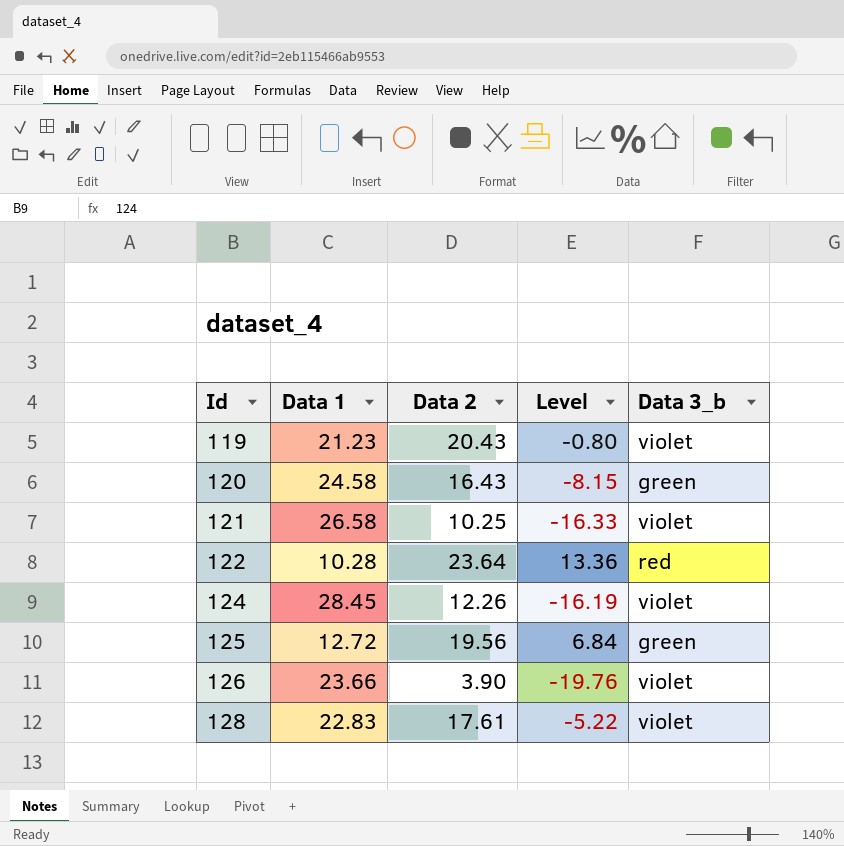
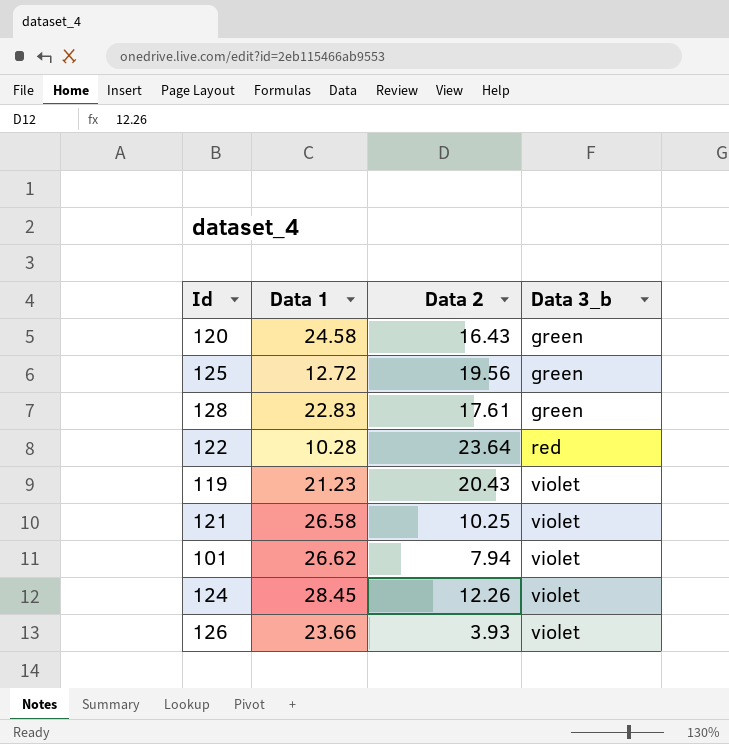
row order: Id ascending -> Data 3_b ascending
column Level | formula: [Data 2] - [Data 1] -> none
128 | Data 3_b: violet -> green
row 101: none -> 26.62 | 7.94 | violet
126 | Data 2: 3.90 -> 3.93

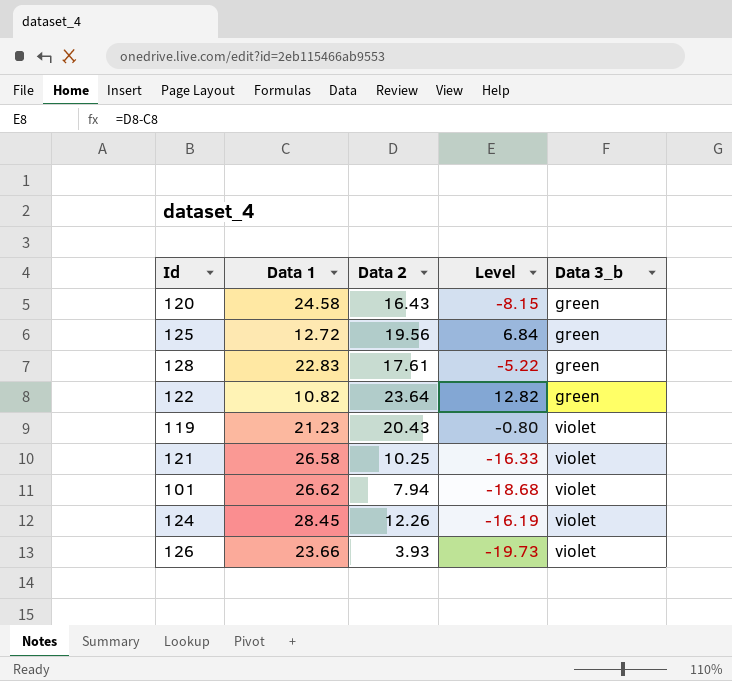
column Level | formula: none -> [Data 2] - [Data 1]
122 | Data 1: 10.28 -> 10.82
122 | Data 3_b: red -> green

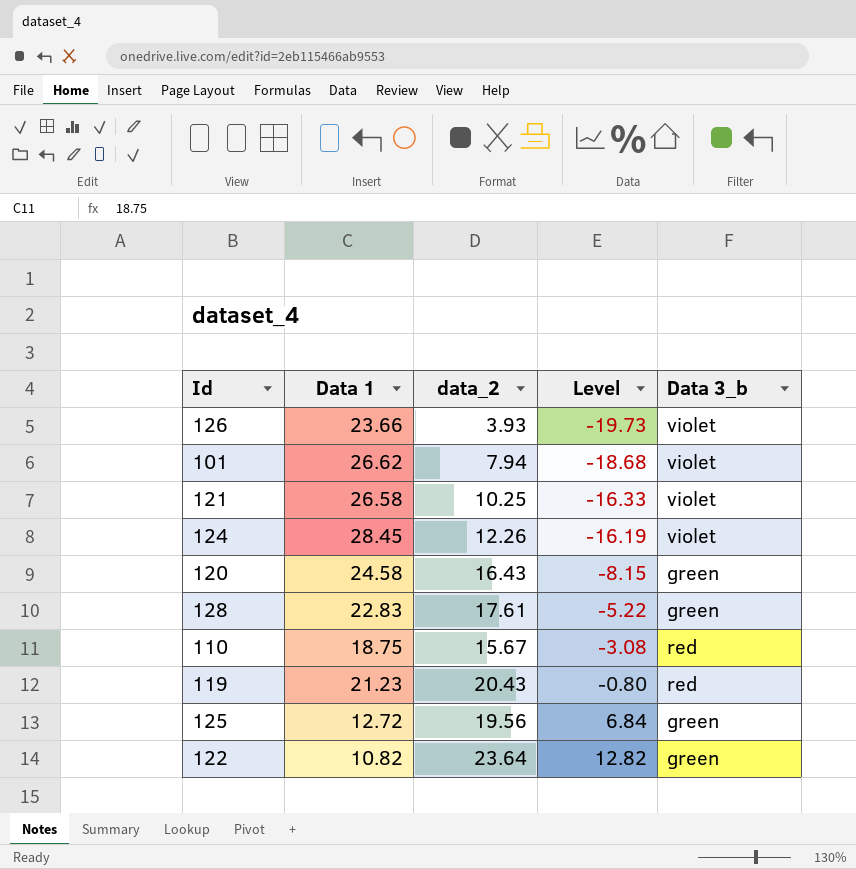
row order: Data 3_b ascending -> Level ascending
column name: Data 2 -> data_2
row 110: none -> 18.75 | 15.67 | -3.08 | red
119 | Data 3_b: violet -> red

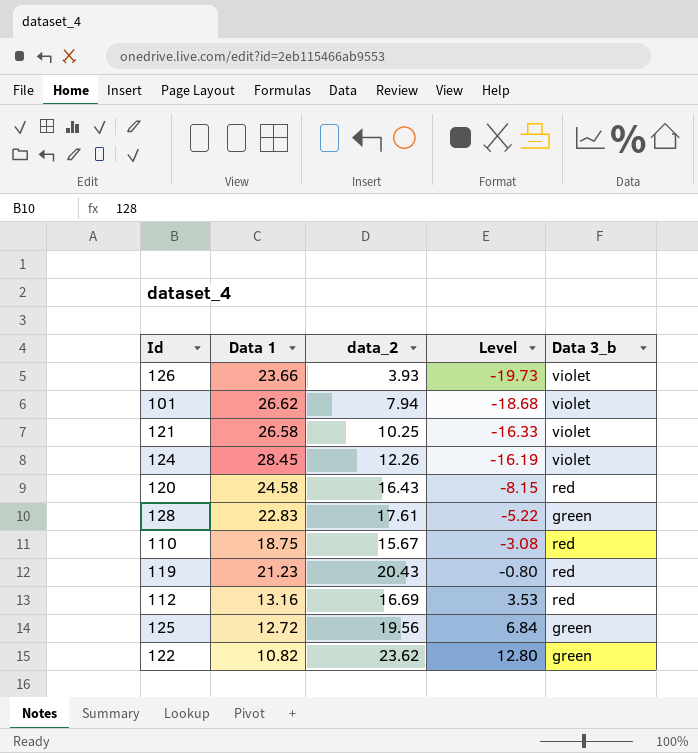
120 | Data 3_b: green -> red
row 112: none -> 13.16 | 16.69 | 3.53 | red
122 | data_2: 23.64 -> 23.62
122 | Level: 12.82 -> 12.80

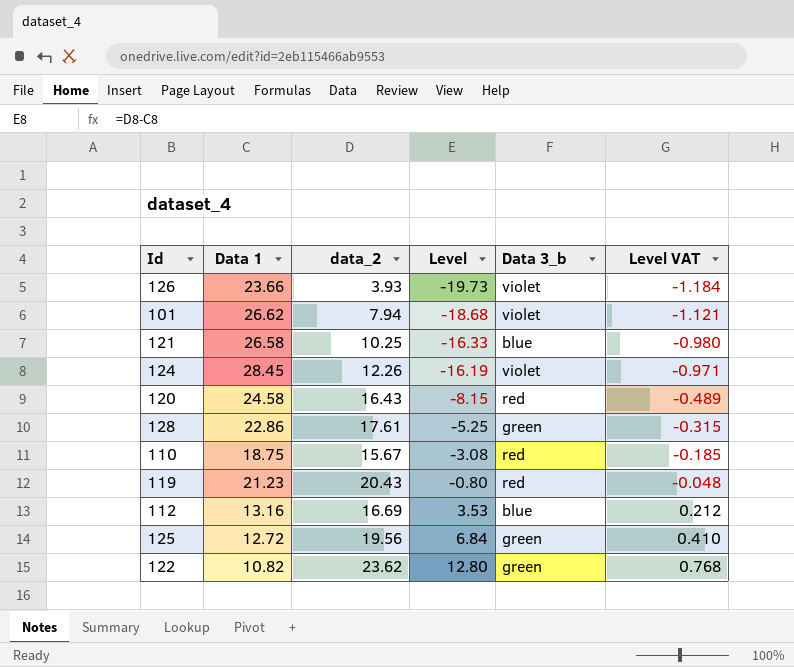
column Level VAT | formula: none -> [Level] * 0.06
121 | Data 3_b: violet -> blue
128 | Data 1: 22.83 -> 22.86
128 | Level: -5.22 -> -5.25
112 | Data 3_b: red -> blue

